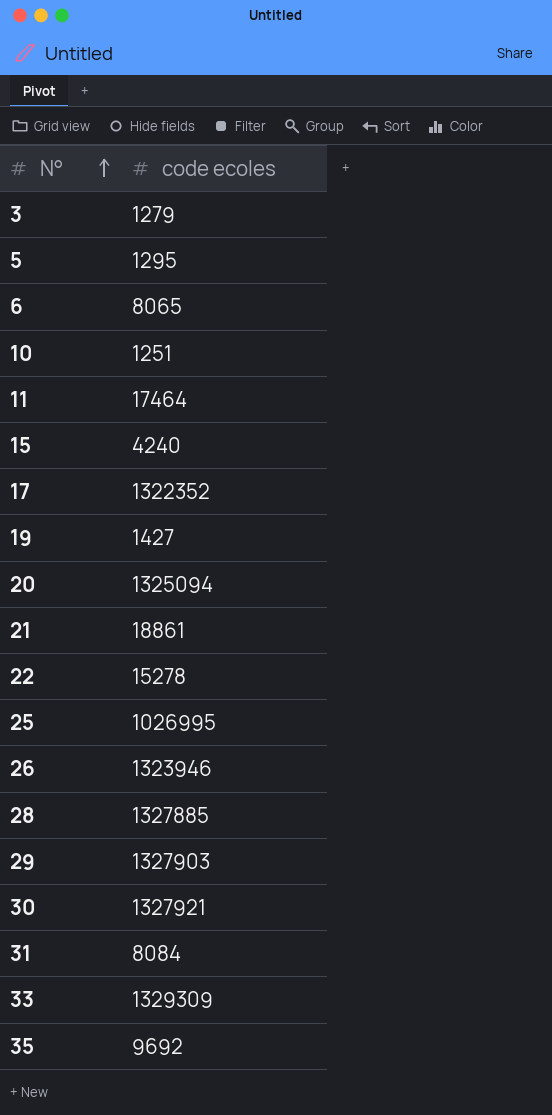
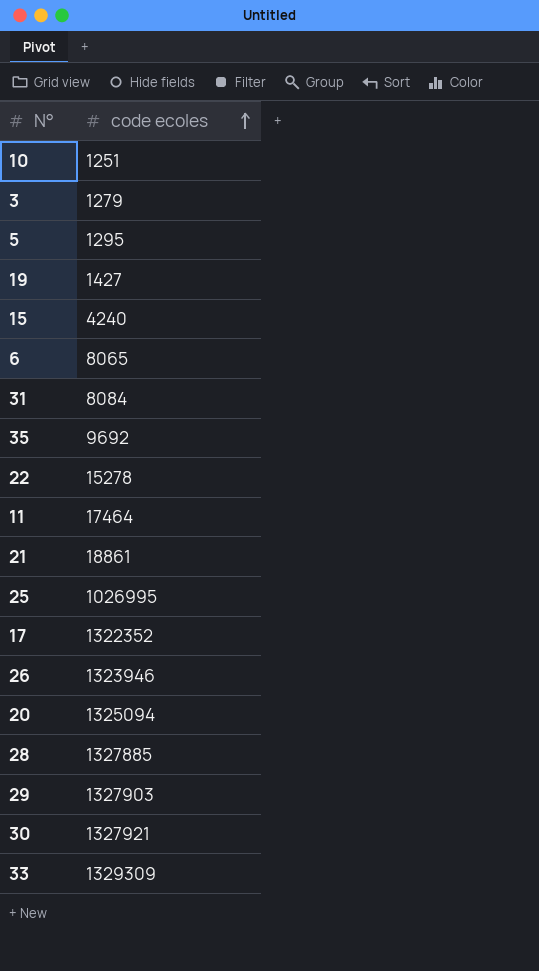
row order: N° ascending -> code ecoles ascending

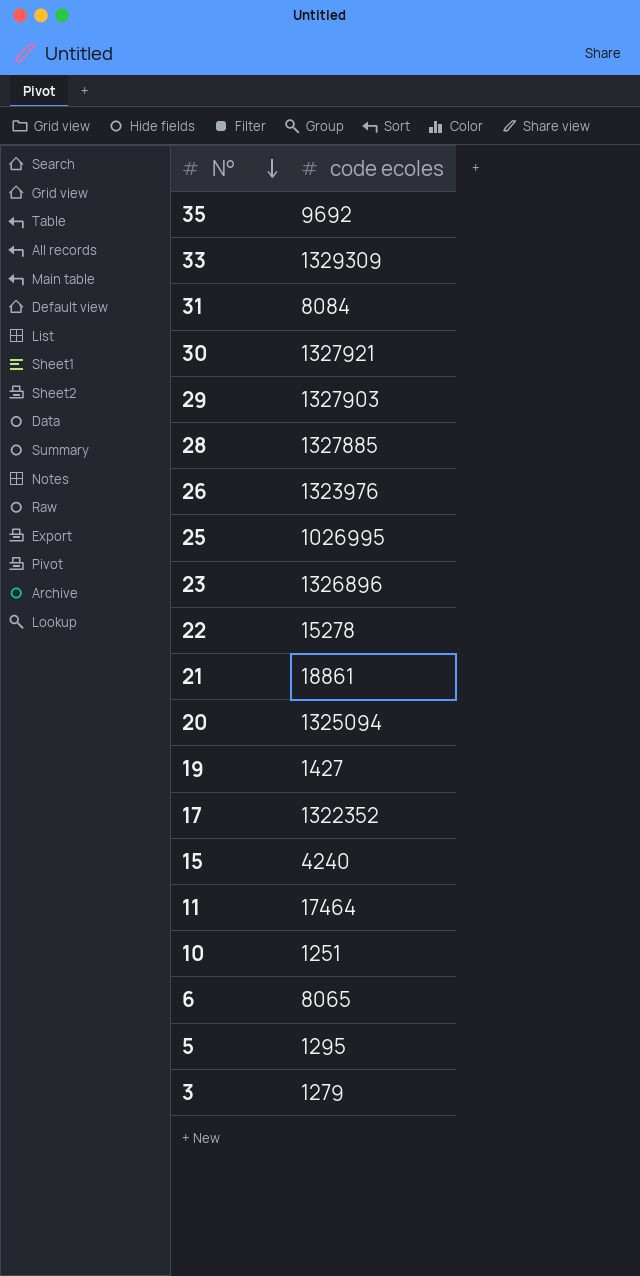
row order: code ecoles ascending -> N° descending
26 | code ecoles: 1323946 -> 1323976
row 23: none -> 1326896

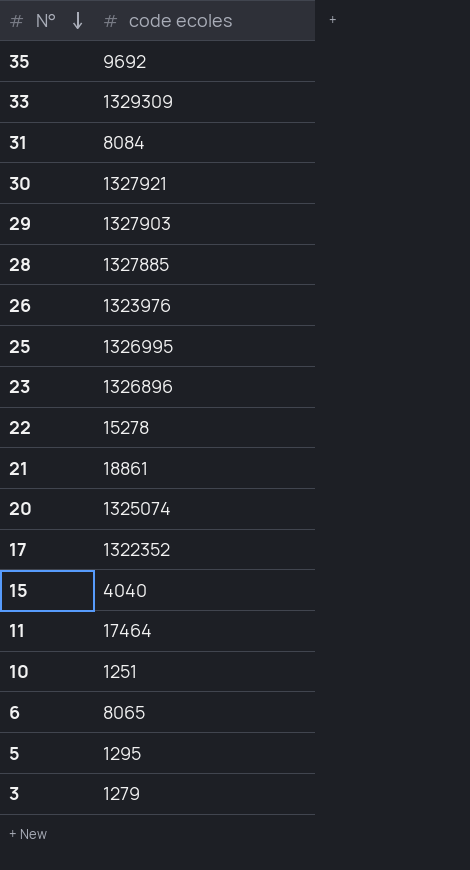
row 19: 1427 -> none
25 | code ecoles: 1026995 -> 1326995
20 | code ecoles: 1325094 -> 1325074
15 | code ecoles: 4240 -> 4040

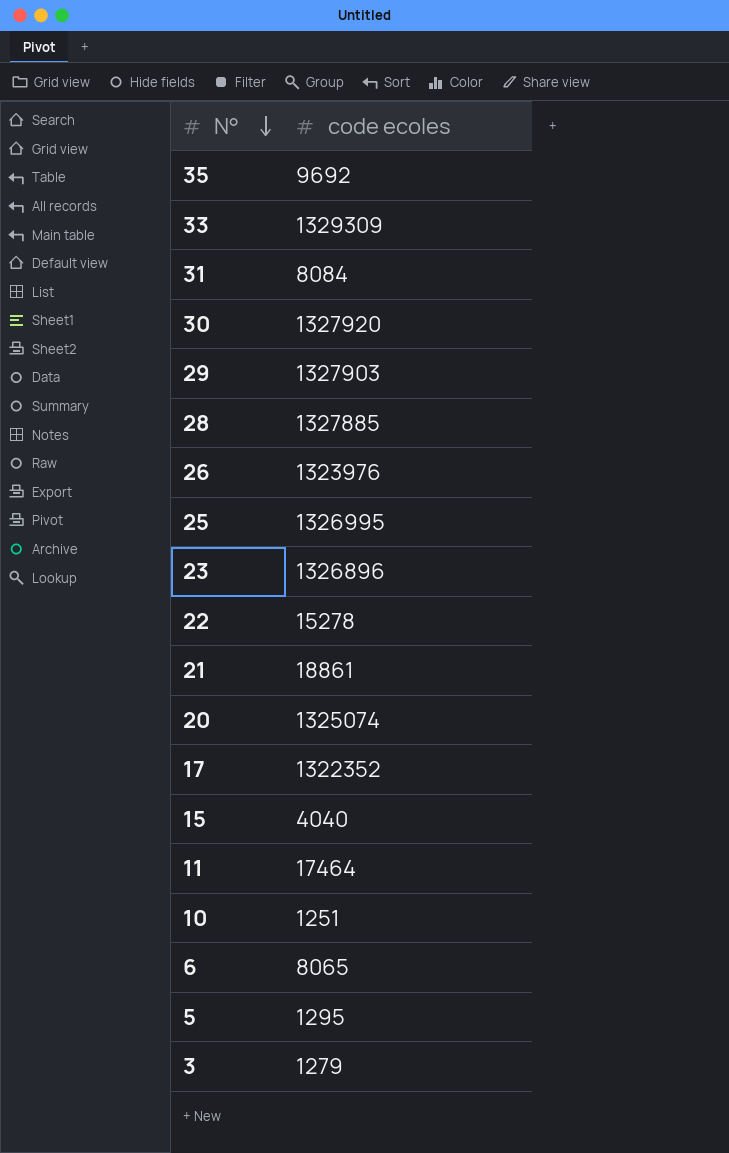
30 | code ecoles: 1327921 -> 1327920

